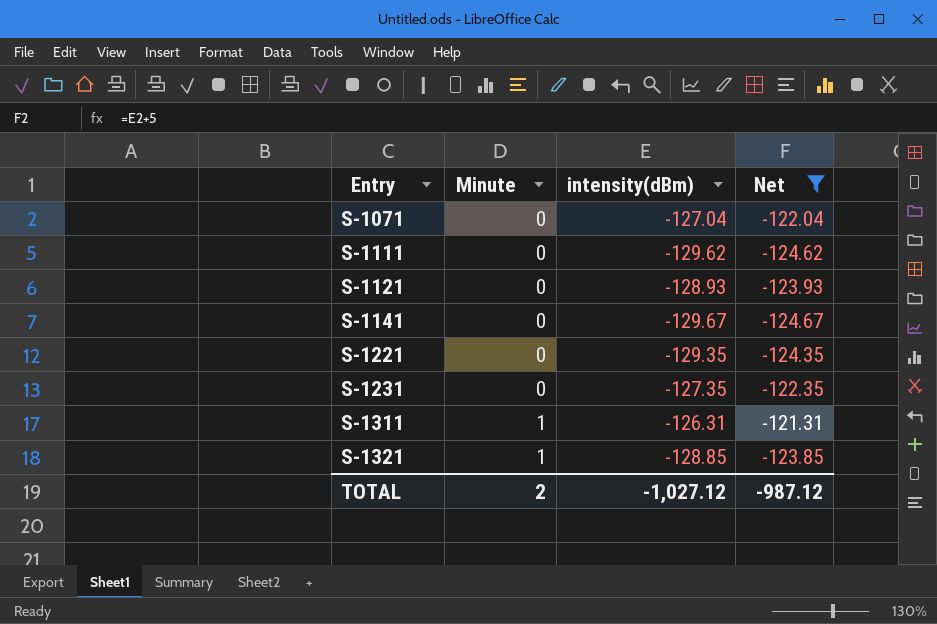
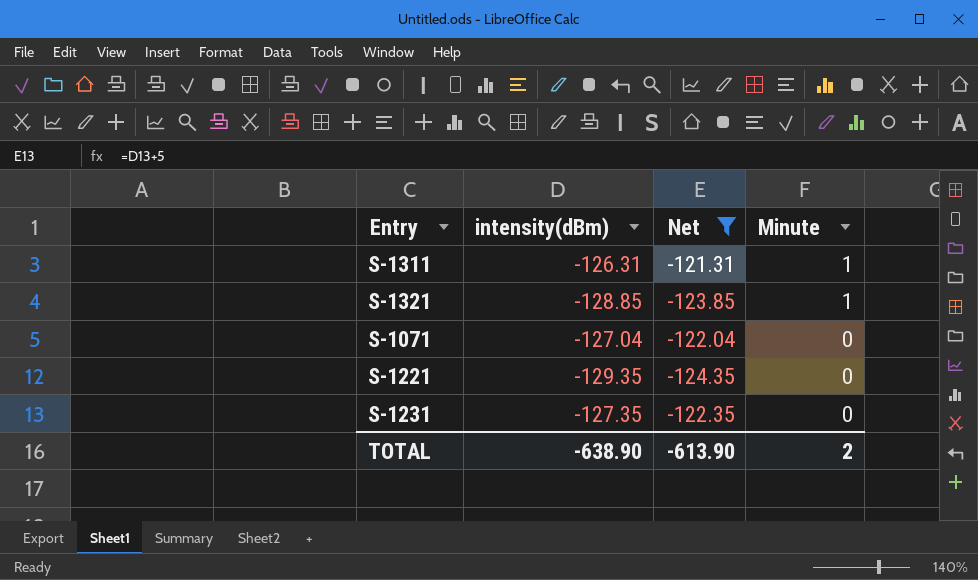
row order: Entry ascending -> Minute descending
column Minute | position: 2 -> 4
row S-1111: 0 | -129.62 | -124.62 -> none
row S-1121: 0 | -128.93 | -123.93 -> none
row S-1141: 0 | -129.67 | -124.67 -> none
TOTAL | intensity(dBm): -1,027.12 -> -638.90
TOTAL | Net: -987.12 -> -613.90

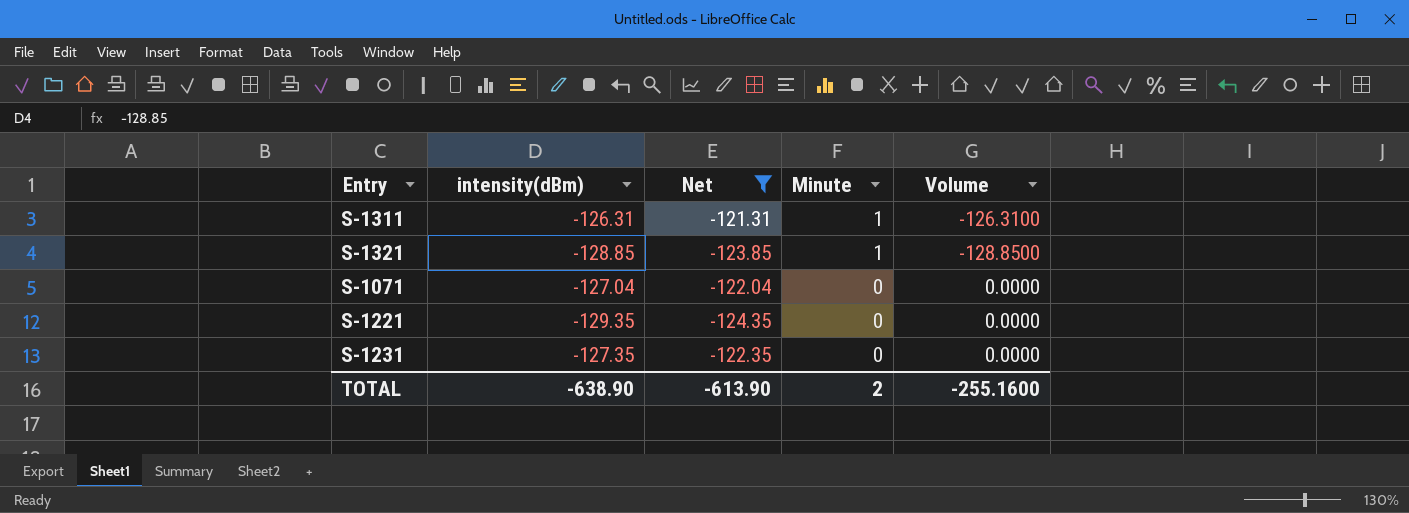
column Volume | formula: none -> [intensity(dBm)] * [Minute]

